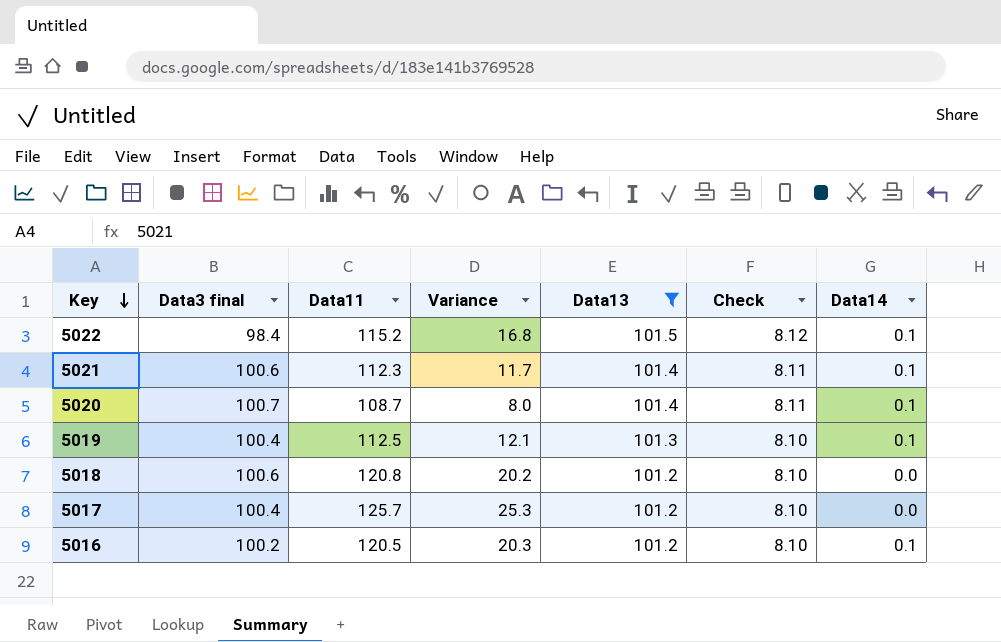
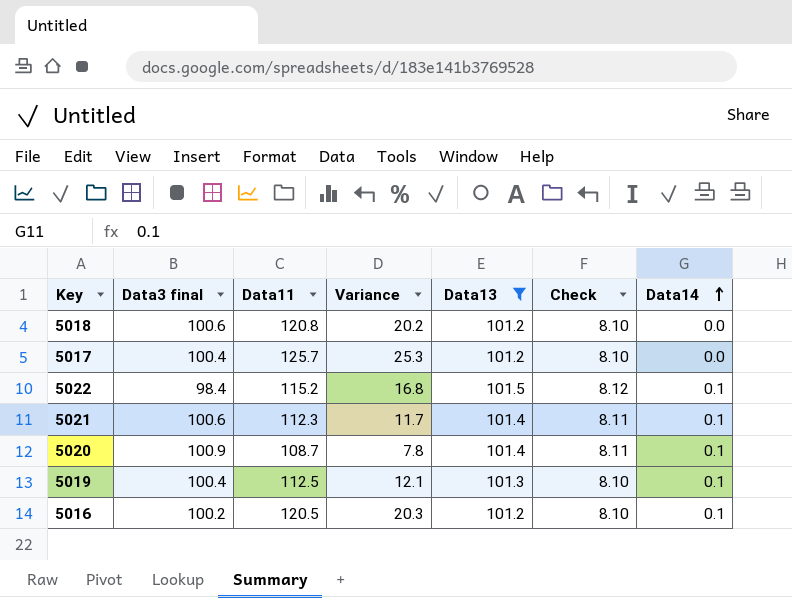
row order: Key descending -> Data14 ascending
5020 | Data3 final: 100.7 -> 100.9
5020 | Variance: 8.0 -> 7.8

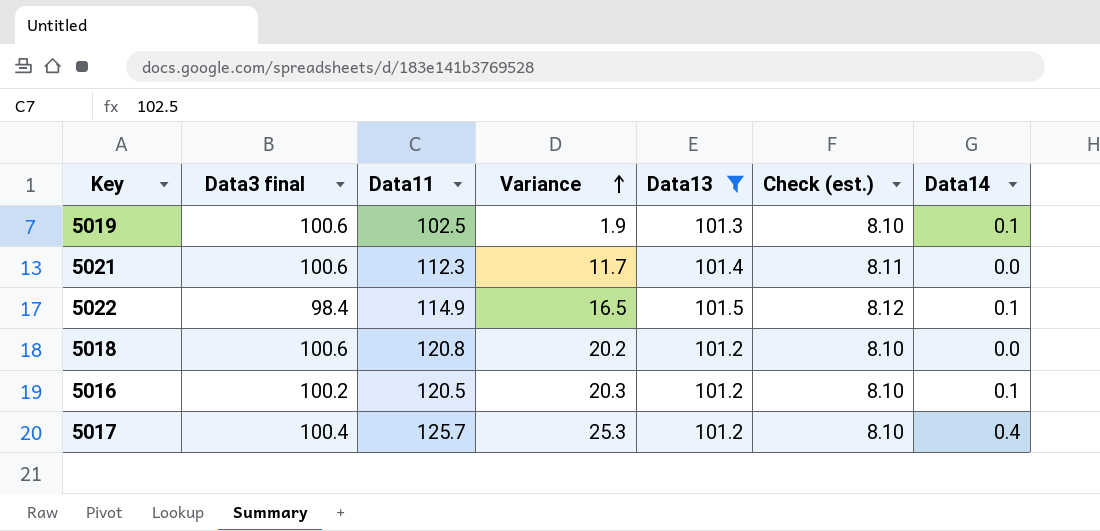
row order: Data14 ascending -> Variance ascending
column name: Check -> Check (est.)
row 5020: 100.9 | 108.7 | 7.8 | 101.4 | 8.11 | 0.1 -> none
5019 | Data3 final: 100.4 -> 100.6
5019 | Data11: 112.5 -> 102.5
5019 | Variance: 12.1 -> 1.9
5021 | Data14: 0.1 -> 0.0
5022 | Data11: 115.2 -> 114.9
5022 | Variance: 16.8 -> 16.5
5017 | Data14: 0.0 -> 0.4

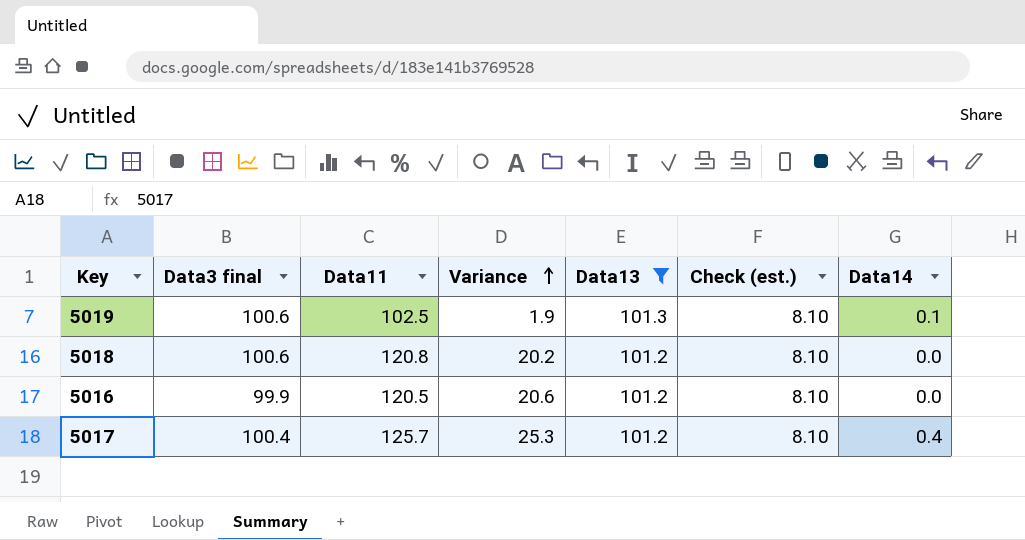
row 5021: 100.6 | 112.3 | 11.7 | 101.4 | 8.11 | 0.0 -> none
row 5022: 98.4 | 114.9 | 16.5 | 101.5 | 8.12 | 0.1 -> none
5016 | Data3 final: 100.2 -> 99.9
5016 | Variance: 20.3 -> 20.6
5016 | Data14: 0.1 -> 0.0

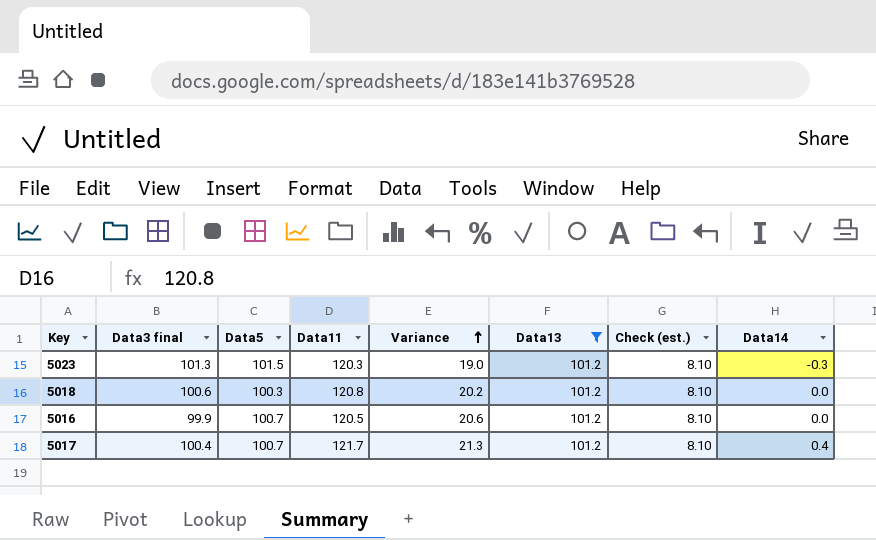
column Data5 | position: none -> 3
row 5019: 100.6 | 102.5 | 1.9 | 101.3 | 8.10 | 0.1 -> none
row 5023: none -> 101.3 | 101.5 | 120.3 | 19.0 | 101.2 | 8.10 | -0.3
5017 | Data11: 125.7 -> 121.7
5017 | Variance: 25.3 -> 21.3

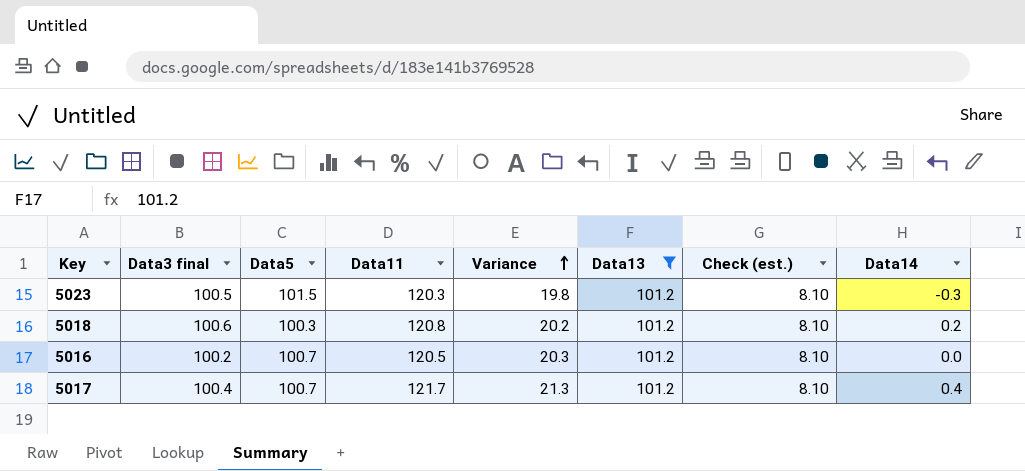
5023 | Data3 final: 101.3 -> 100.5
5023 | Variance: 19.0 -> 19.8
5018 | Data14: 0.0 -> 0.2
5016 | Data3 final: 99.9 -> 100.2
5016 | Variance: 20.6 -> 20.3

